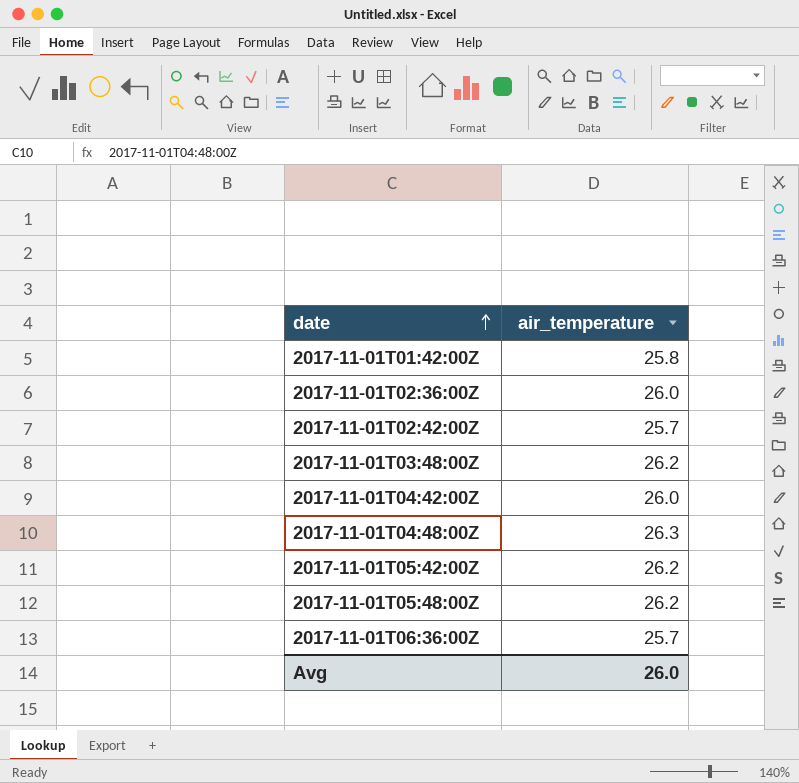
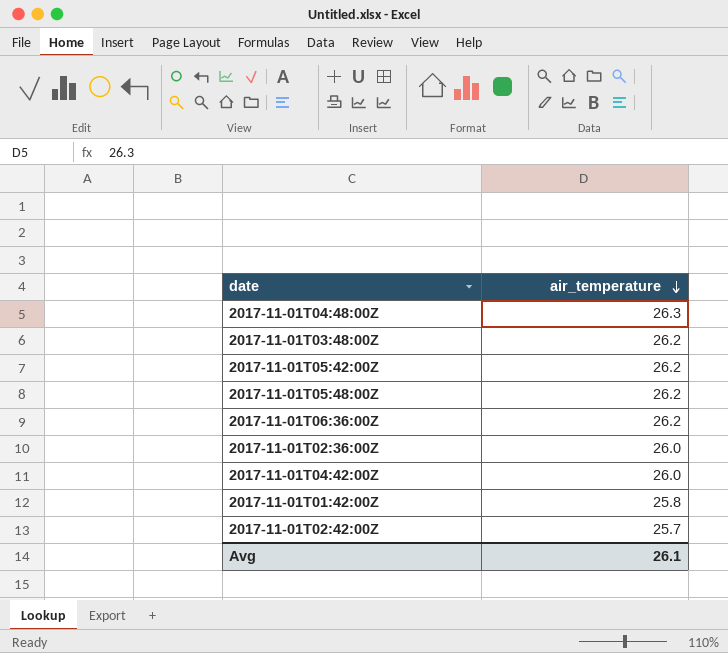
row order: date ascending -> air_temperature descending
2017-11-01T06:36:00Z | air_temperature: 25.7 -> 26.2
Avg | air_temperature: 26.0 -> 26.1

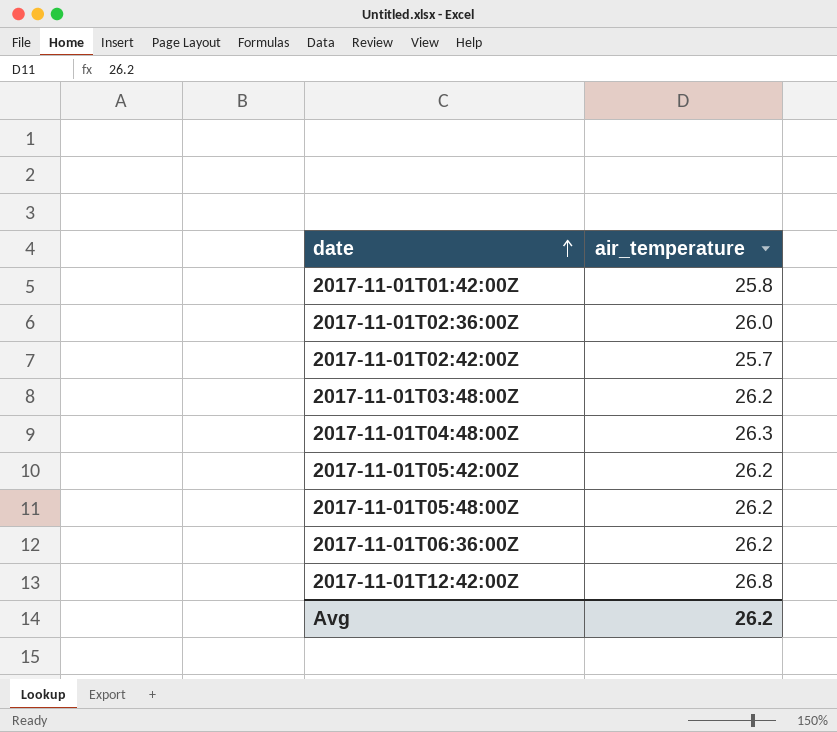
row order: air_temperature descending -> date ascending
row 2017-11-01T04:42:00Z: 26.0 -> none
row 2017-11-01T12:42:00Z: none -> 26.8
Avg | air_temperature: 26.1 -> 26.2

